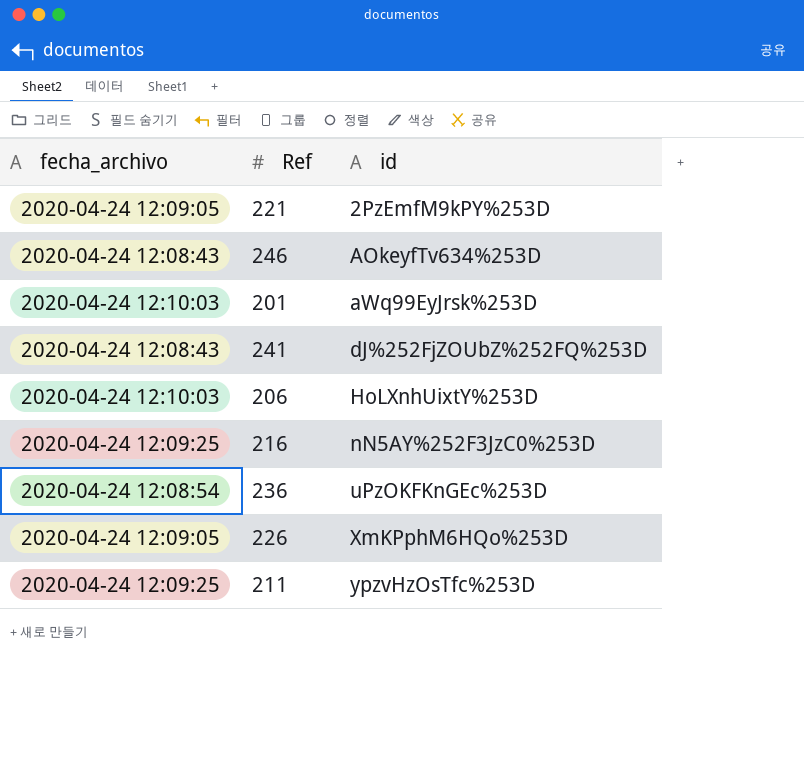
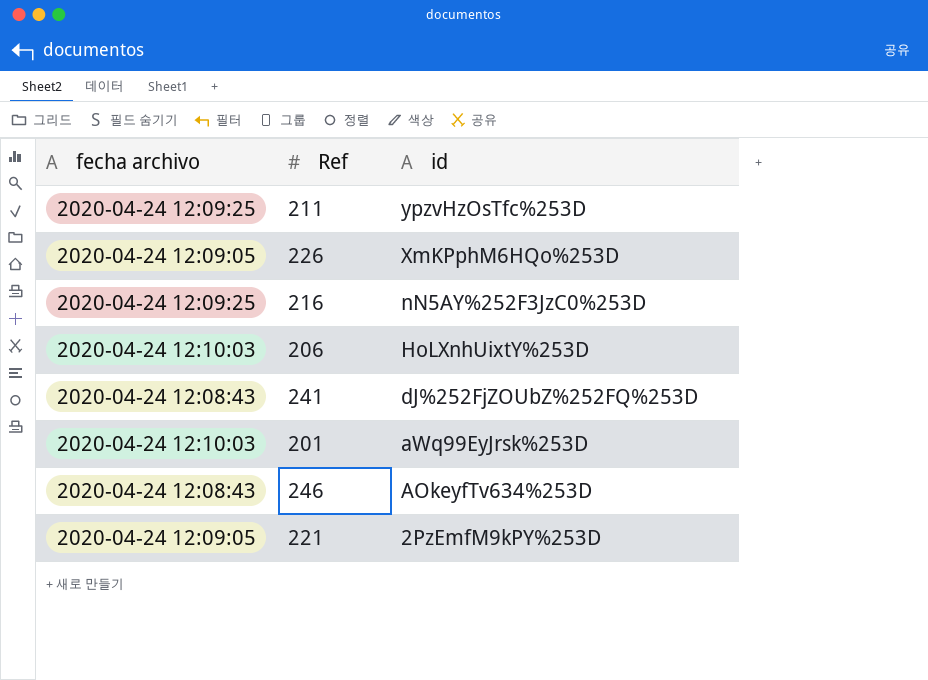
row order: id ascending -> id descending
column name: fecha_archivo -> fecha archivo
row 236: 2020-04-24 12:08:54 | uPzOKFKnGEc%253D -> none

